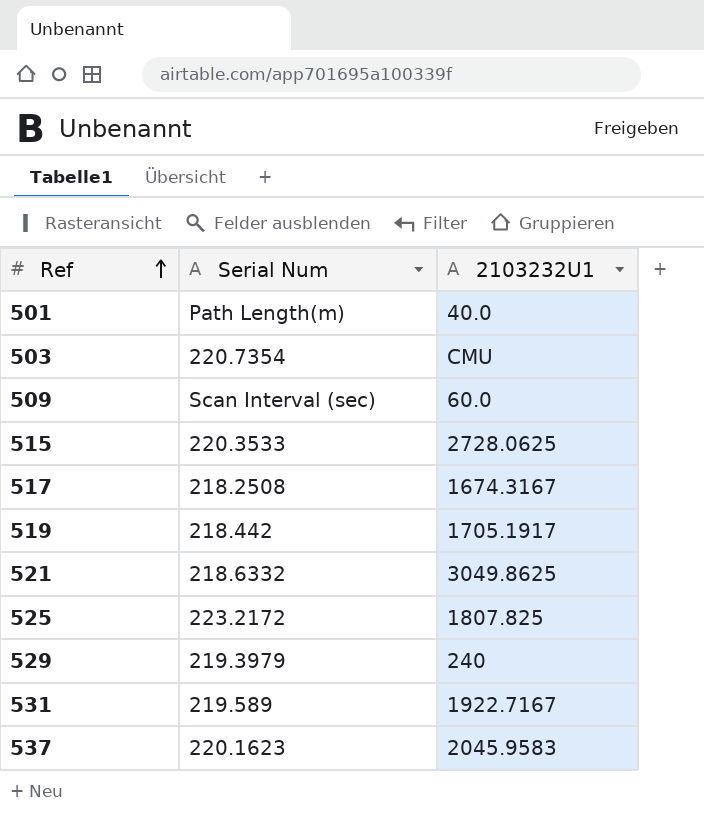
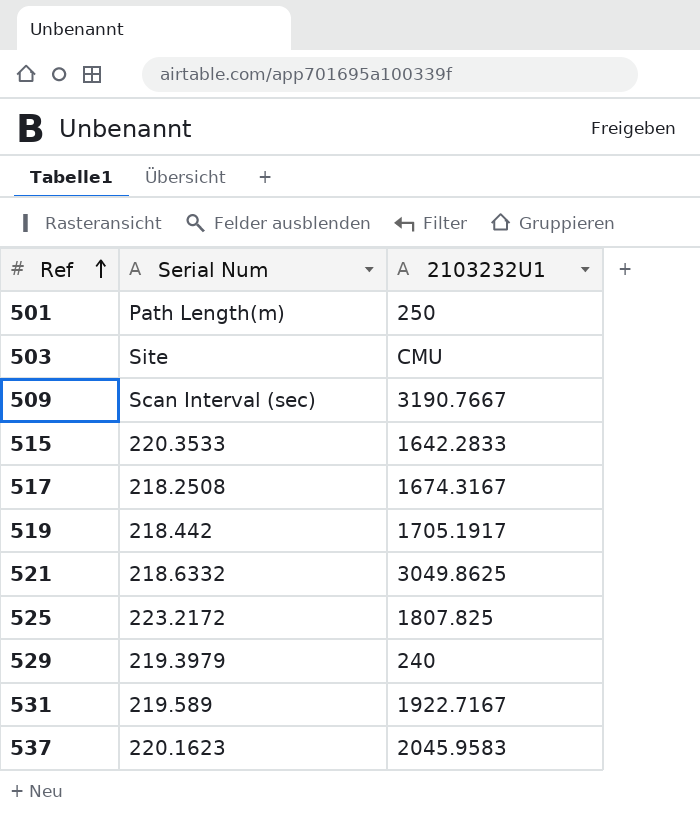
501 | 2103232U1: 40.0 -> 250
503 | Serial Num: 220.7354 -> Site
509 | 2103232U1: 60.0 -> 3190.7667
515 | 2103232U1: 2728.0625 -> 1642.2833

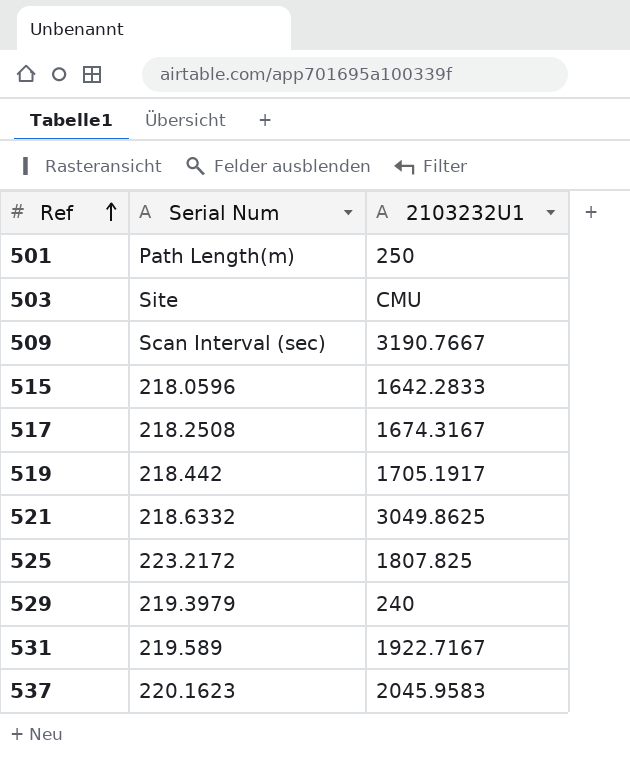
515 | Serial Num: 220.3533 -> 218.0596

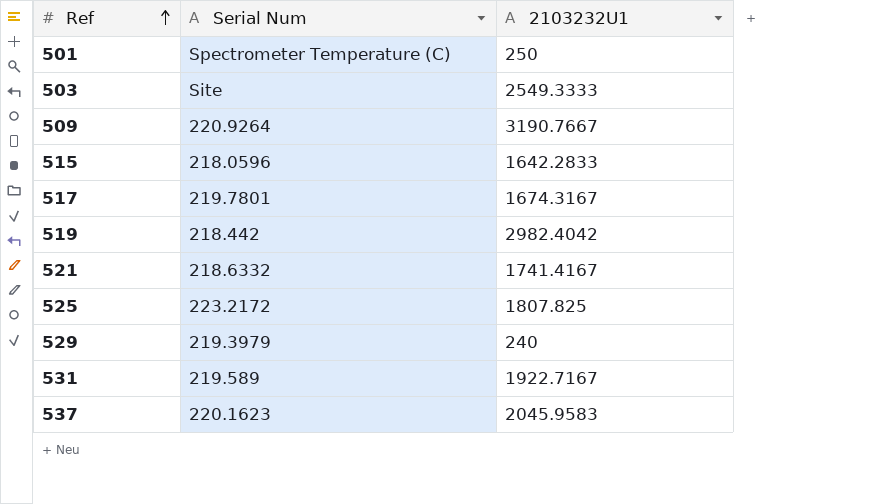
501 | Serial Num: Path Length(m) -> Spectrometer Temperature (C)
503 | 2103232U1: CMU -> 2549.3333
509 | Serial Num: Scan Interval (sec) -> 220.9264
517 | Serial Num: 218.2508 -> 219.7801
519 | 2103232U1: 1705.1917 -> 2982.4042
521 | 2103232U1: 3049.8625 -> 1741.4167

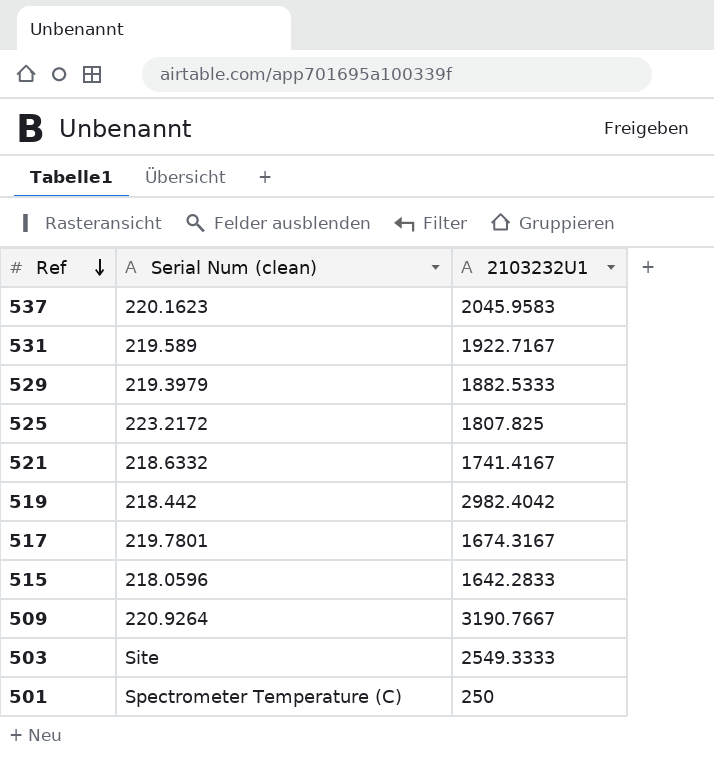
row order: Ref ascending -> Ref descending
column name: Serial Num -> Serial Num (clean)
529 | 2103232U1: 240 -> 1882.5333

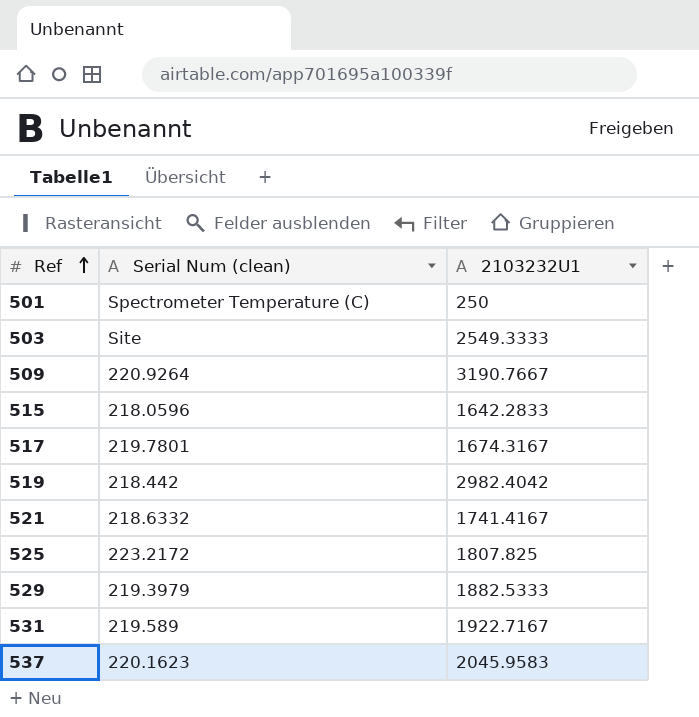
row order: Ref descending -> Ref ascending

